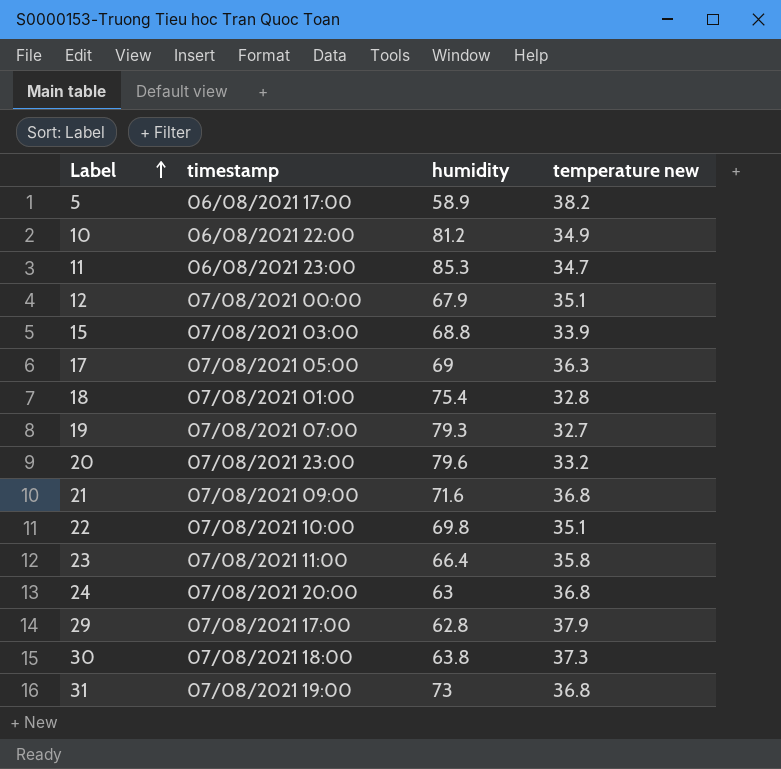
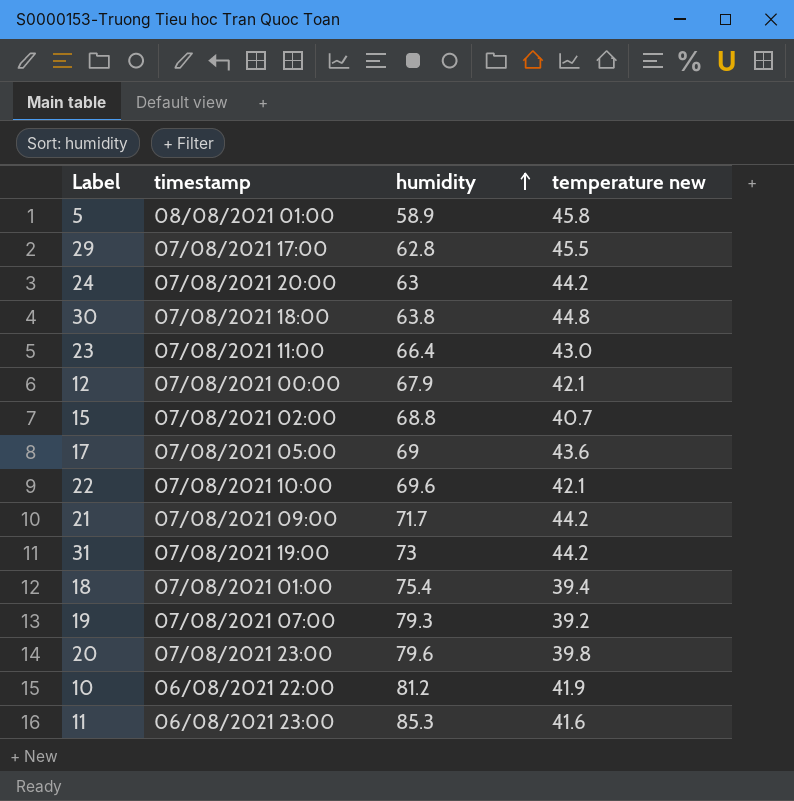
row order: Label ascending -> humidity ascending
5 | timestamp: 06/08/2021 17:00 -> 08/08/2021 01:00
5 | temperature new: 38.2 -> 45.8
29 | temperature new: 37.9 -> 45.5
24 | temperature new: 36.8 -> 44.2
30 | temperature new: 37.3 -> 44.8
23 | temperature new: 35.8 -> 43.0
12 | temperature new: 35.1 -> 42.1
15 | timestamp: 07/08/2021 03:00 -> 07/08/2021 02:00
15 | temperature new: 33.9 -> 40.7
17 | temperature new: 36.3 -> 43.6
22 | humidity: 69.8 -> 69.6
22 | temperature new: 35.1 -> 42.1
21 | humidity: 71.6 -> 71.7
21 | temperature new: 36.8 -> 44.2
31 | temperature new: 36.8 -> 44.2
18 | temperature new: 32.8 -> 39.4
19 | temperature new: 32.7 -> 39.2
20 | temperature new: 33.2 -> 39.8
10 | temperature new: 34.9 -> 41.9
11 | temperature new: 34.7 -> 41.6

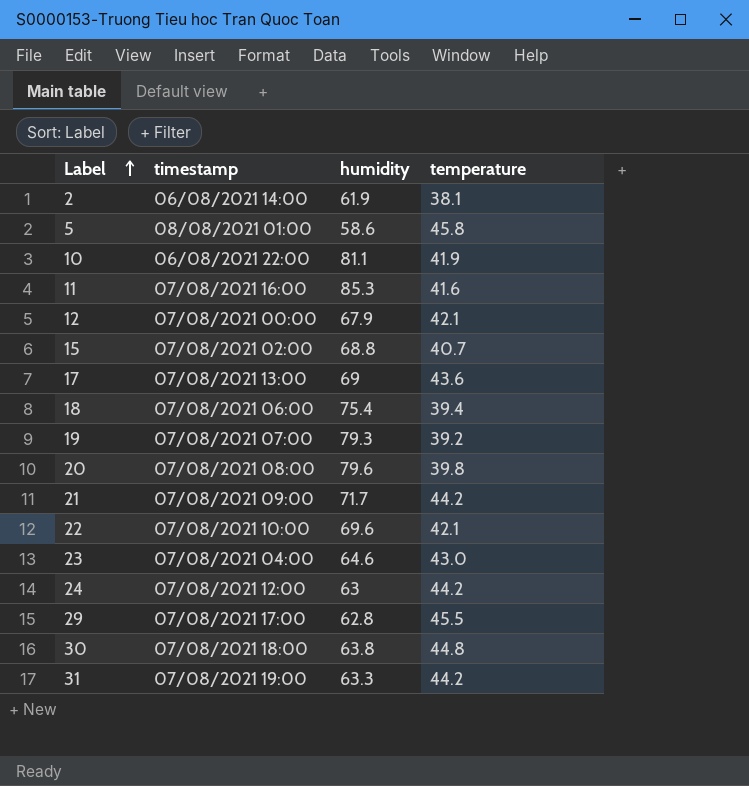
row order: humidity ascending -> Label ascending
column name: temperature new -> temperature
row 2: none -> 06/08/2021 14:00 | 61.9 | 38.1
5 | humidity: 58.9 -> 58.6
10 | humidity: 81.2 -> 81.1
11 | timestamp: 06/08/2021 23:00 -> 07/08/2021 16:00
17 | timestamp: 07/08/2021 05:00 -> 07/08/2021 13:00
18 | timestamp: 07/08/2021 01:00 -> 07/08/2021 06:00
20 | timestamp: 07/08/2021 23:00 -> 07/08/2021 08:00
23 | timestamp: 07/08/2021 11:00 -> 07/08/2021 04:00
23 | humidity: 66.4 -> 64.6
24 | timestamp: 07/08/2021 20:00 -> 07/08/2021 12:00
31 | humidity: 73 -> 63.3

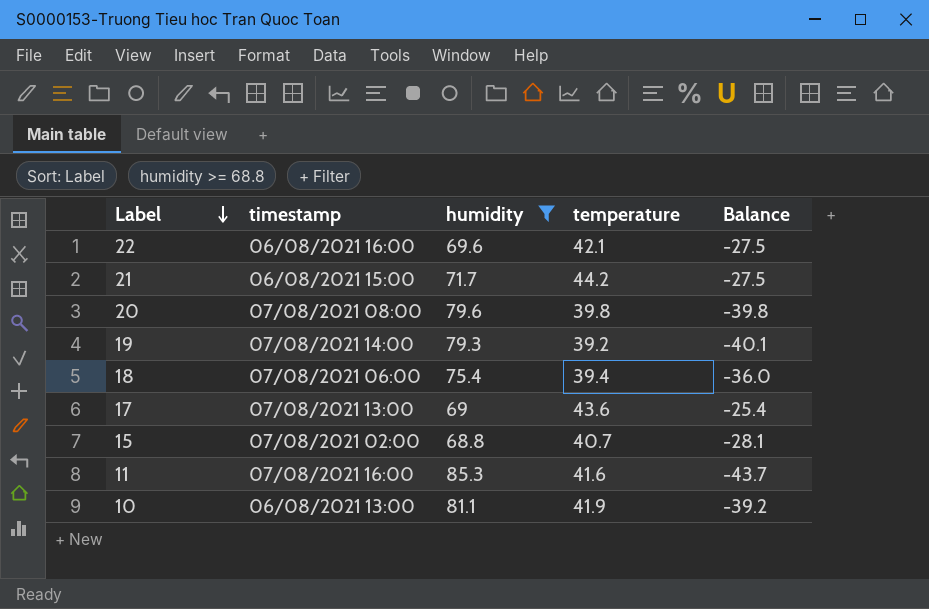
filter: none -> humidity >= 68.8
row order: Label ascending -> Label descending
column Balance | formula: none -> [temperature] - [humidity]
22 | timestamp: 07/08/2021 10:00 -> 06/08/2021 16:00
21 | timestamp: 07/08/2021 09:00 -> 06/08/2021 15:00
19 | timestamp: 07/08/2021 07:00 -> 07/08/2021 14:00
10 | timestamp: 06/08/2021 22:00 -> 06/08/2021 13:00

